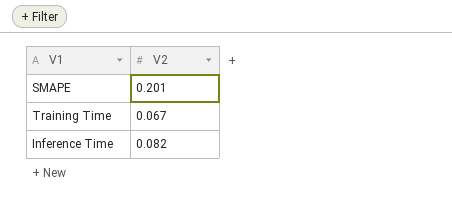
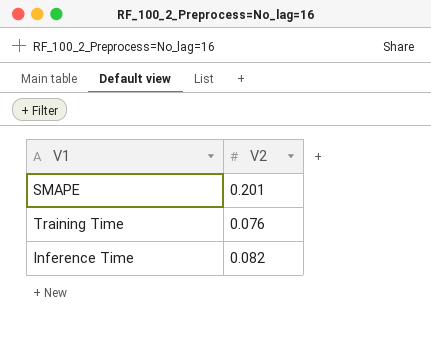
Training Time | V2: 0.067 -> 0.076

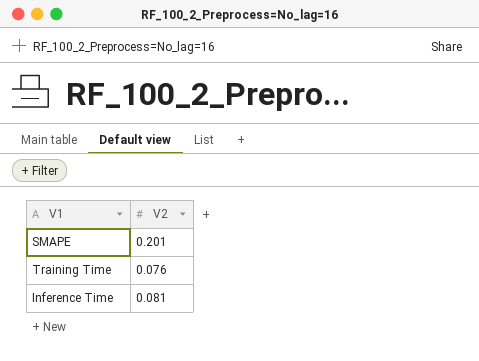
Inference Time | V2: 0.082 -> 0.081

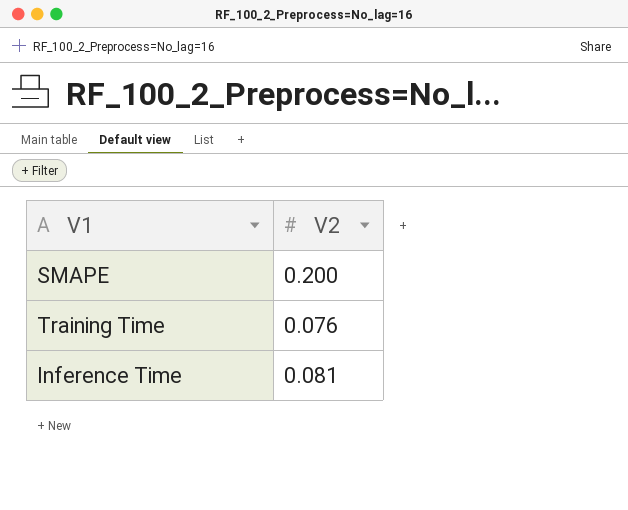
SMAPE | V2: 0.201 -> 0.200

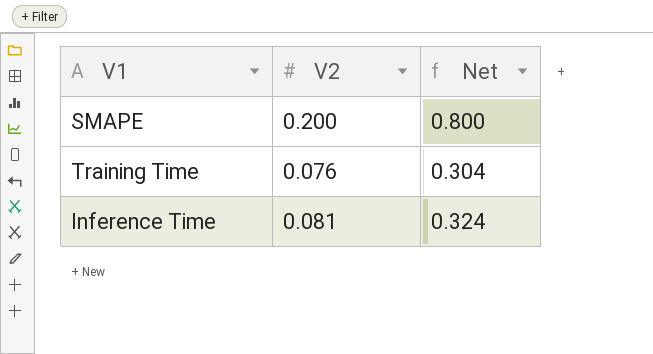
column Net | formula: none -> [V2] * 4

